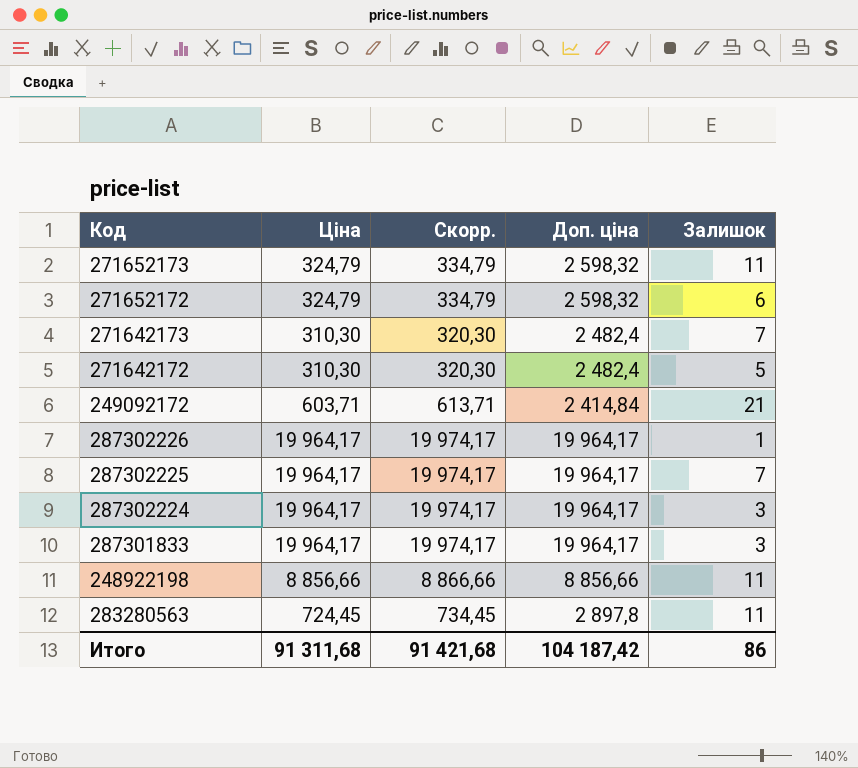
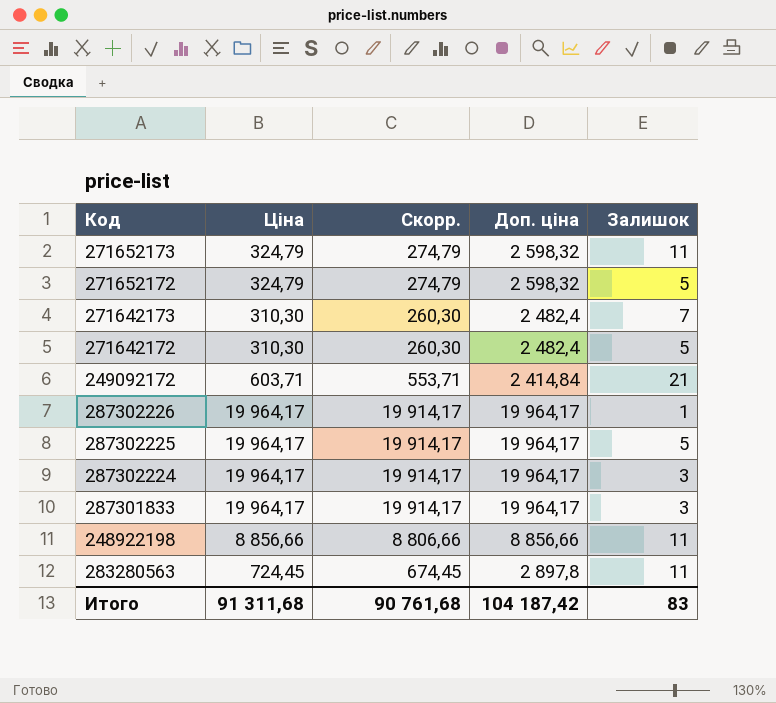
column Скорр. | formula: [Ціна] + 10 -> [Ціна] - 50
271652172 | Залишок: 6 -> 5
287302225 | Залишок: 7 -> 5
Итого | Скорр.: 91 421,68 -> 90 761,68
Итого | Залишок: 86 -> 83

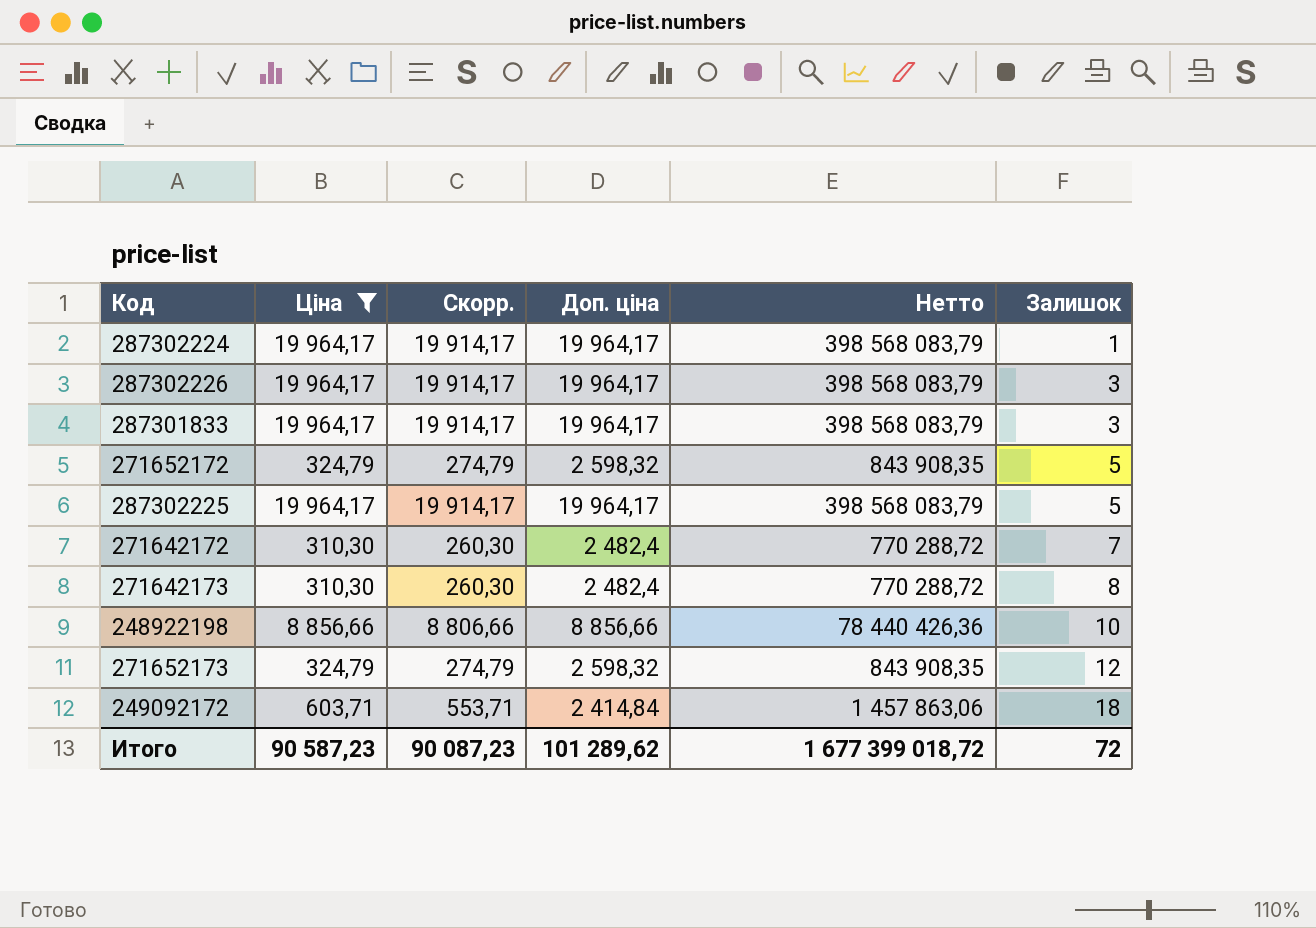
filter: none -> Ціна != 724,45
row order: none -> Залишок ascending
column Нетто | formula: none -> [Ціна] * [Доп. ціна]
287302224 | Залишок: 3 -> 1
287302226 | Залишок: 1 -> 3
271642172 | Залишок: 5 -> 7
271642173 | Залишок: 7 -> 8
248922198 | Залишок: 11 -> 10
271652173 | Залишок: 11 -> 12
249092172 | Залишок: 21 -> 18
Итого | Ціна: 91 311,68 -> 90 587,23
Итого | Скорр.: 90 761,68 -> 90 087,23
Итого | Доп. ціна: 104 187,42 -> 101 289,62
Итого | Залишок: 83 -> 72

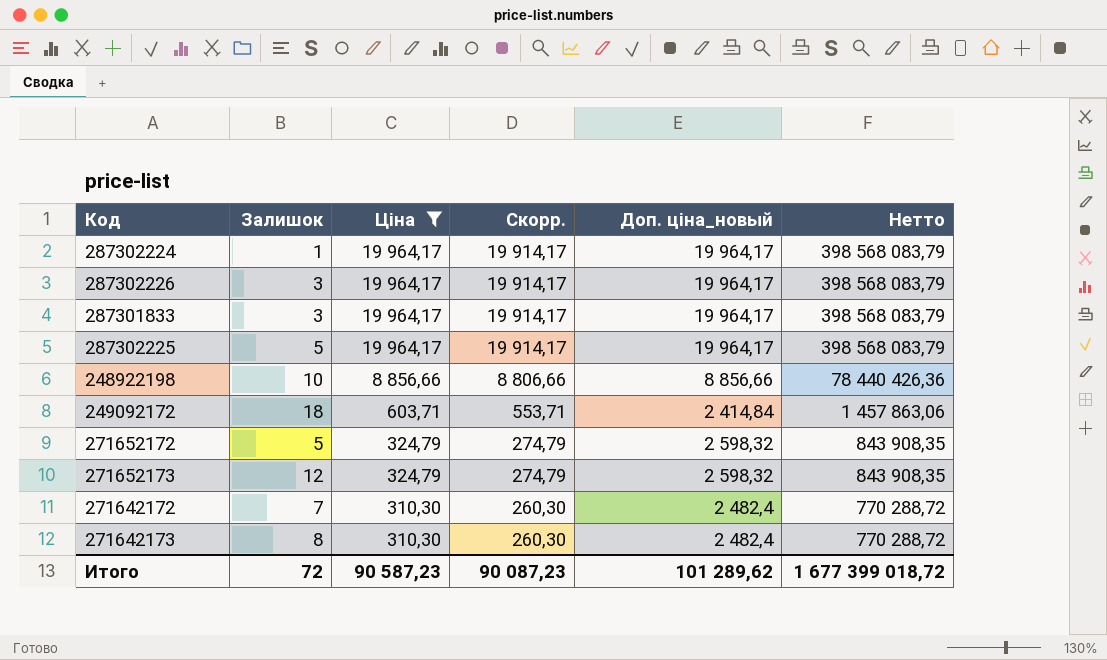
row order: Залишок ascending -> Ціна descending
column Залишок | position: 6 -> 2
column name: Доп. ціна -> Доп. ціна_новый

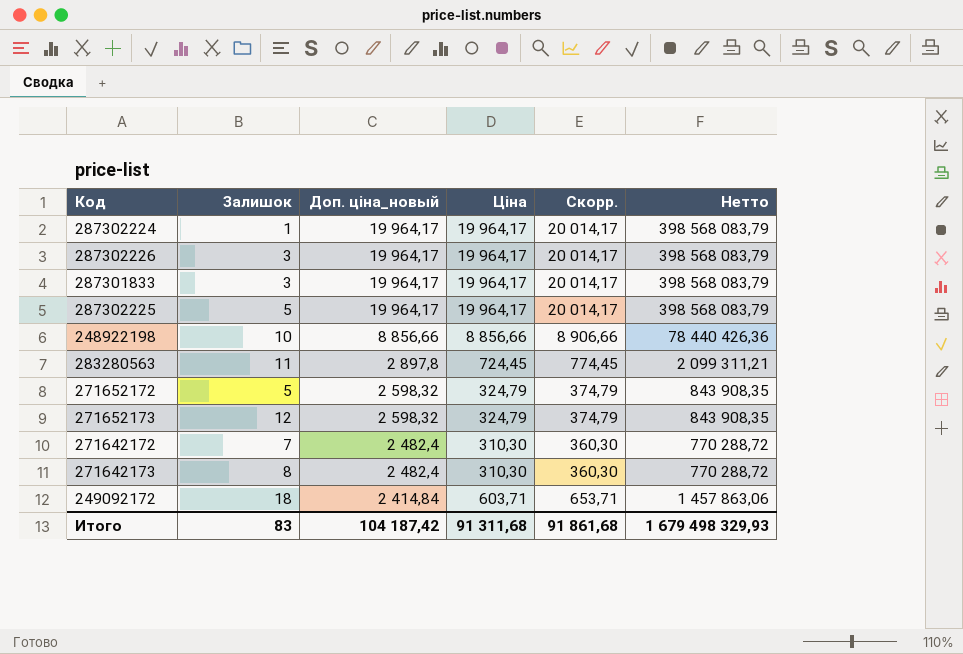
filter: Ціна != 724,45 -> none
row order: Ціна descending -> Доп. ціна_новый descending
column Доп. ціна_новый | position: 5 -> 3
column Скорр. | formula: [Ціна] - 50 -> [Ціна] + 50
Итого | Залишок: 72 -> 83
Итого | Доп. ціна_новый: 101 289,62 -> 104 187,42
Итого | Ціна: 90 587,23 -> 91 311,68
Итого | Скорр.: 90 087,23 -> 91 861,68
Итого | Нетто: 1 677 399 018,72 -> 1 679 498 329,93

